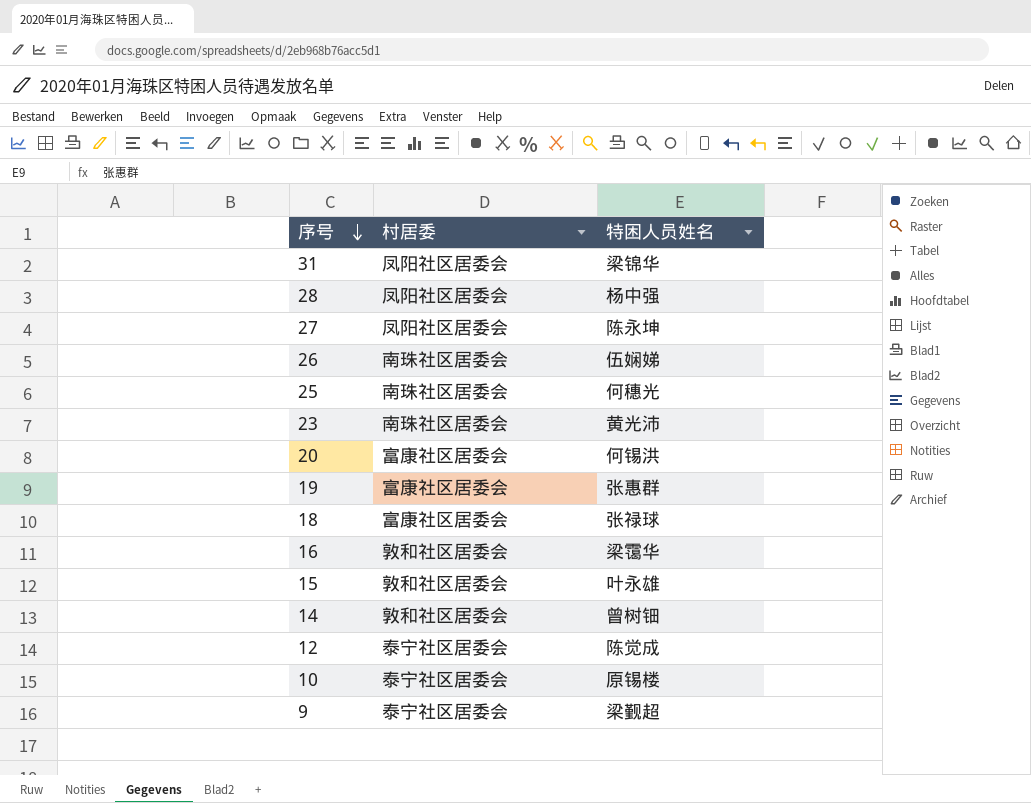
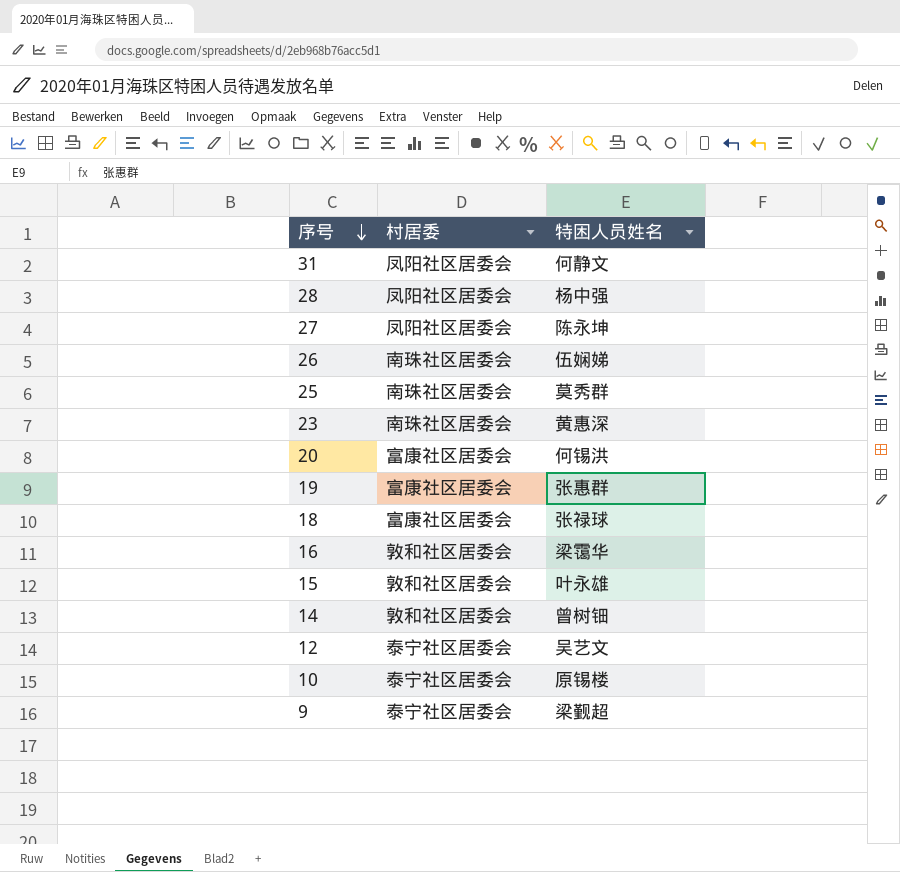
31 | 特困人员姓名: 梁锦华 -> 何静文
25 | 特困人员姓名: 何穗光 -> 莫秀群
23 | 特困人员姓名: 黄光沛 -> 黄惠深
12 | 特困人员姓名: 陈觉成 -> 吴艺文

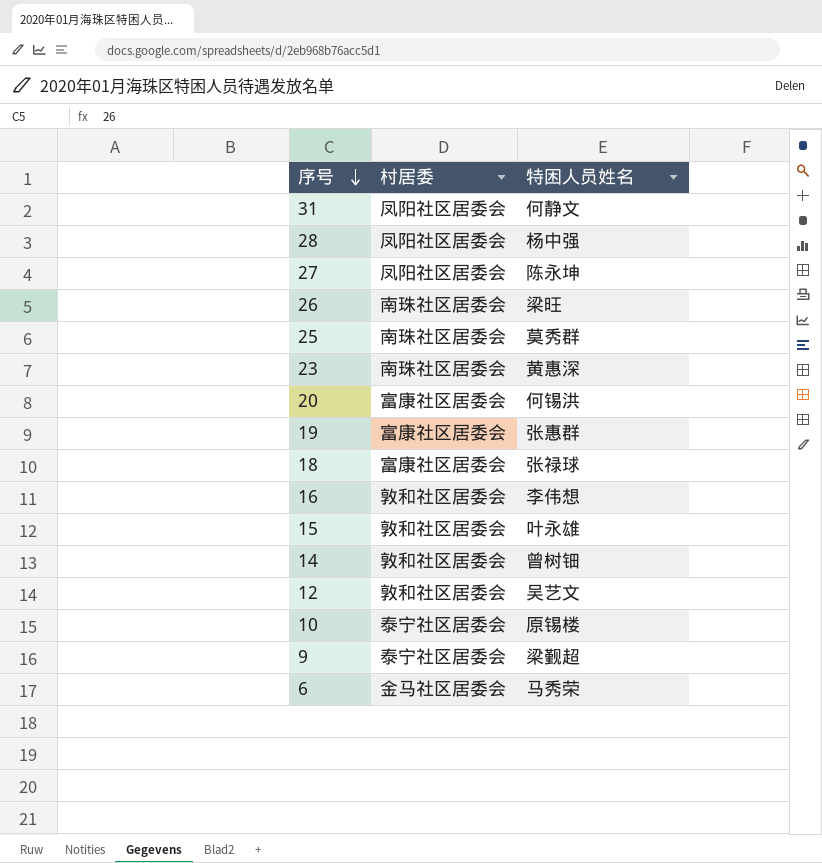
26 | 特困人员姓名: 伍娴娣 -> 梁旺
16 | 特困人员姓名: 梁霭华 -> 李伟想
12 | 村居委: 泰宁社区居委会 -> 敦和社区居委会
row 6: none -> 金马社区居委会 | 马秀荣

